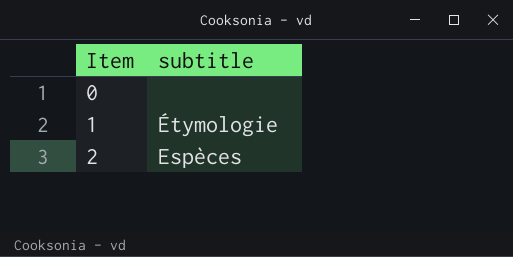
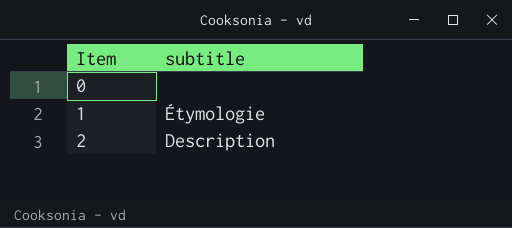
2 | subtitle: Espèces -> Description

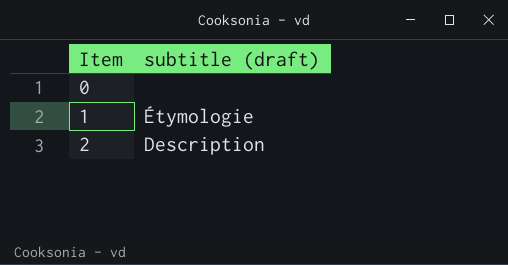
column name: subtitle -> subtitle (draft)

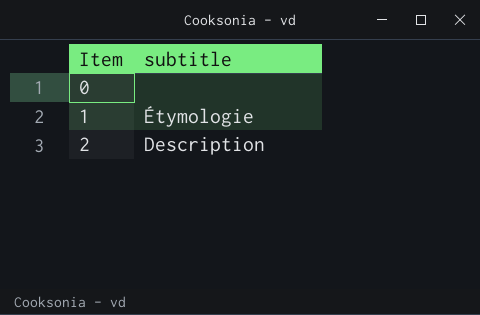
column name: subtitle (draft) -> subtitle

